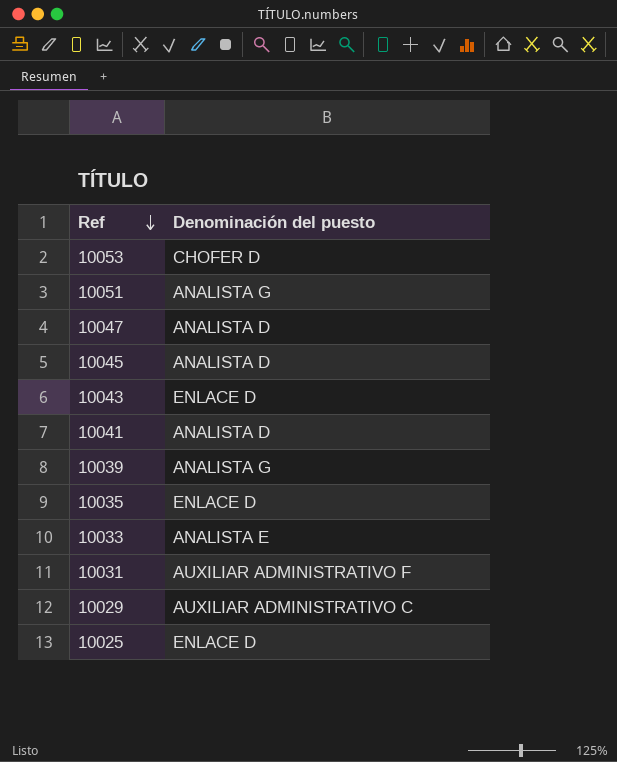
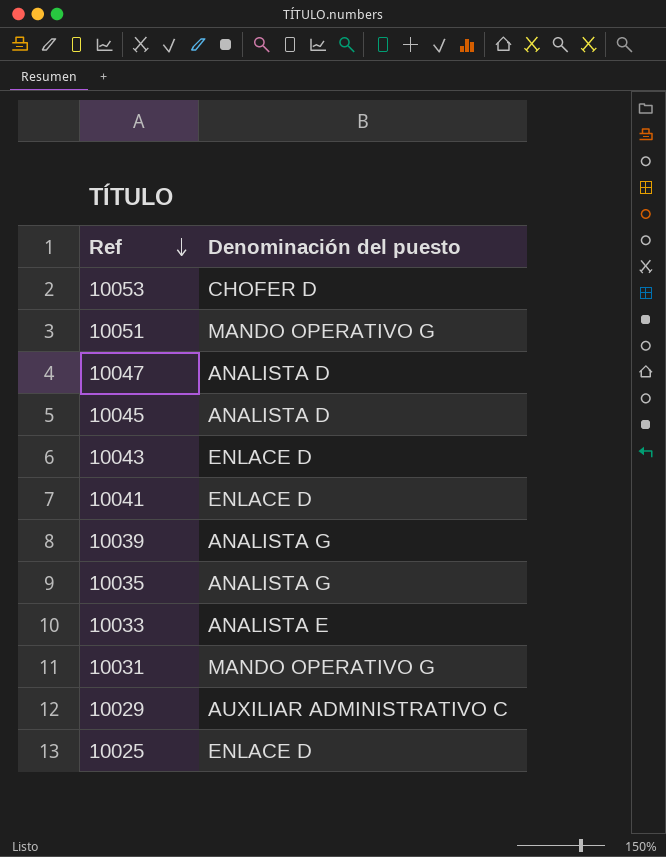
10051 | Denominación del puesto: ANALISTA G -> MANDO OPERATIVO G
10041 | Denominación del puesto: ANALISTA D -> ENLACE D
10035 | Denominación del puesto: ENLACE D -> ANALISTA G
10031 | Denominación del puesto: AUXILIAR ADMINISTRATIVO F -> MANDO OPERATIVO G

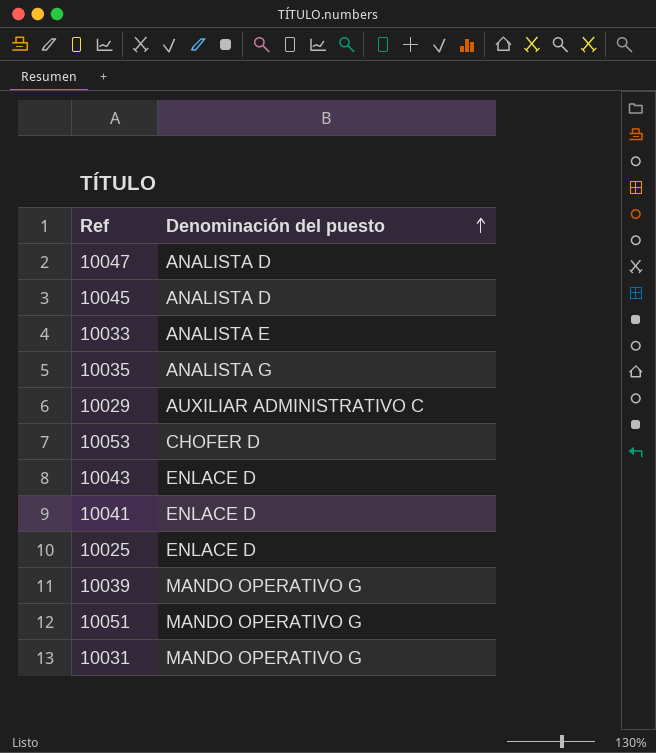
row order: Ref descending -> Denominación del puesto ascending
10039 | Denominación del puesto: ANALISTA G -> MANDO OPERATIVO G

